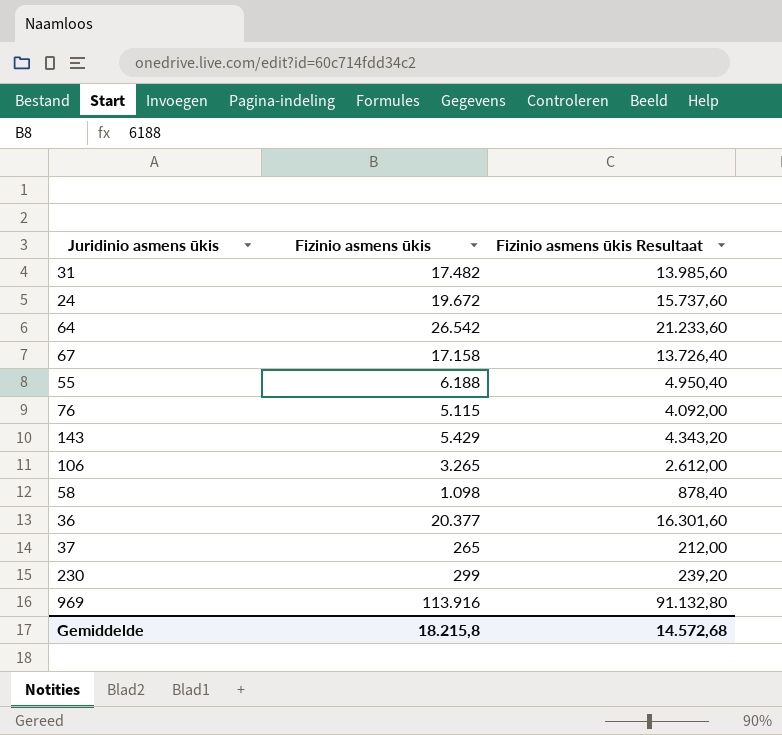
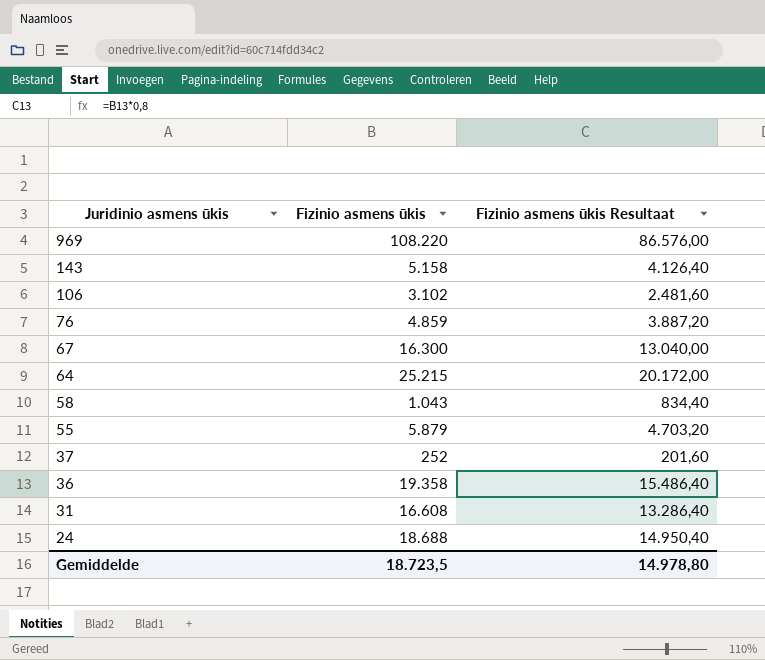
row order: none -> Juridinio asmens ūkis descending
row 230: 299 | 239,20 -> none
969 | Fizinio asmens ūkis: 113.916 -> 108.220
969 | Fizinio asmens ūkis Resultaat: 91.132,80 -> 86.576,00
143 | Fizinio asmens ūkis: 5.429 -> 5.158
143 | Fizinio asmens ūkis Resultaat: 4.343,20 -> 4.126,40
106 | Fizinio asmens ūkis: 3.265 -> 3.102
106 | Fizinio asmens ūkis Resultaat: 2.612,00 -> 2.481,60
76 | Fizinio asmens ūkis: 5.115 -> 4.859
76 | Fizinio asmens ūkis Resultaat: 4.092,00 -> 3.887,20
67 | Fizinio asmens ūkis: 17.158 -> 16.300
67 | Fizinio asmens ūkis Resultaat: 13.726,40 -> 13.040,00
64 | Fizinio asmens ūkis: 26.542 -> 25.215
64 | Fizinio asmens ūkis Resultaat: 21.233,60 -> 20.172,00
58 | Fizinio asmens ūkis: 1.098 -> 1.043
58 | Fizinio asmens ūkis Resultaat: 878,40 -> 834,40
55 | Fizinio asmens ūkis: 6.188 -> 5.879
55 | Fizinio asmens ūkis Resultaat: 4.950,40 -> 4.703,20
37 | Fizinio asmens ūkis: 265 -> 252
37 | Fizinio asmens ūkis Resultaat: 212,00 -> 201,60
36 | Fizinio asmens ūkis: 20.377 -> 19.358
36 | Fizinio asmens ūkis Resultaat: 16.301,60 -> 15.486,40
31 | Fizinio asmens ūkis: 17.482 -> 16.608
31 | Fizinio asmens ūkis Resultaat: 13.985,60 -> 13.286,40
24 | Fizinio asmens ūkis: 19.672 -> 18.688
24 | Fizinio asmens ūkis Resultaat: 15.737,60 -> 14.950,40
Gemiddelde | Fizinio asmens ūkis: 18.215,8 -> 18.723,5
Gemiddelde | Fizinio asmens ūkis Resultaat: 14.572,68 -> 14.978,80

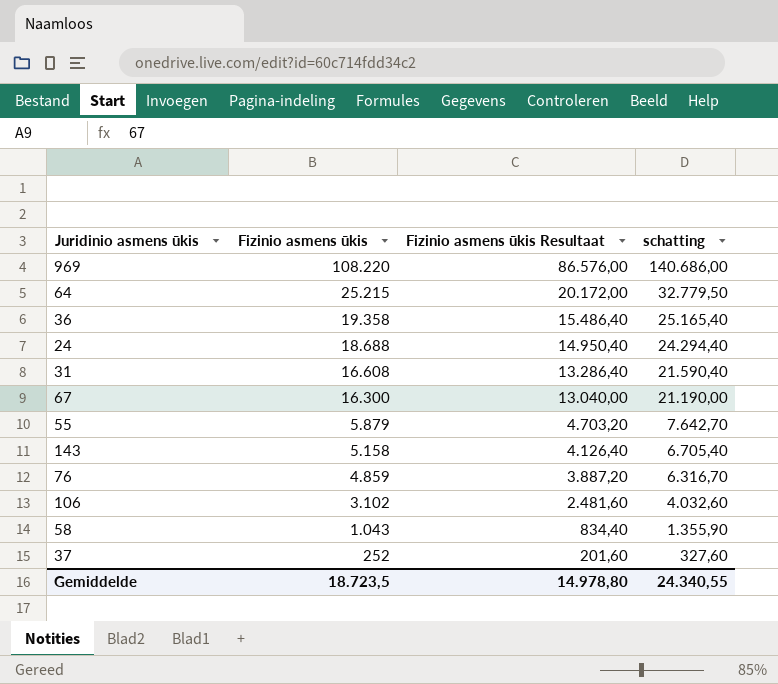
row order: Juridinio asmens ūkis descending -> Fizinio asmens ūkis descending
column schatting | formula: none -> [Fizinio asmens ūkis] * 1,3

